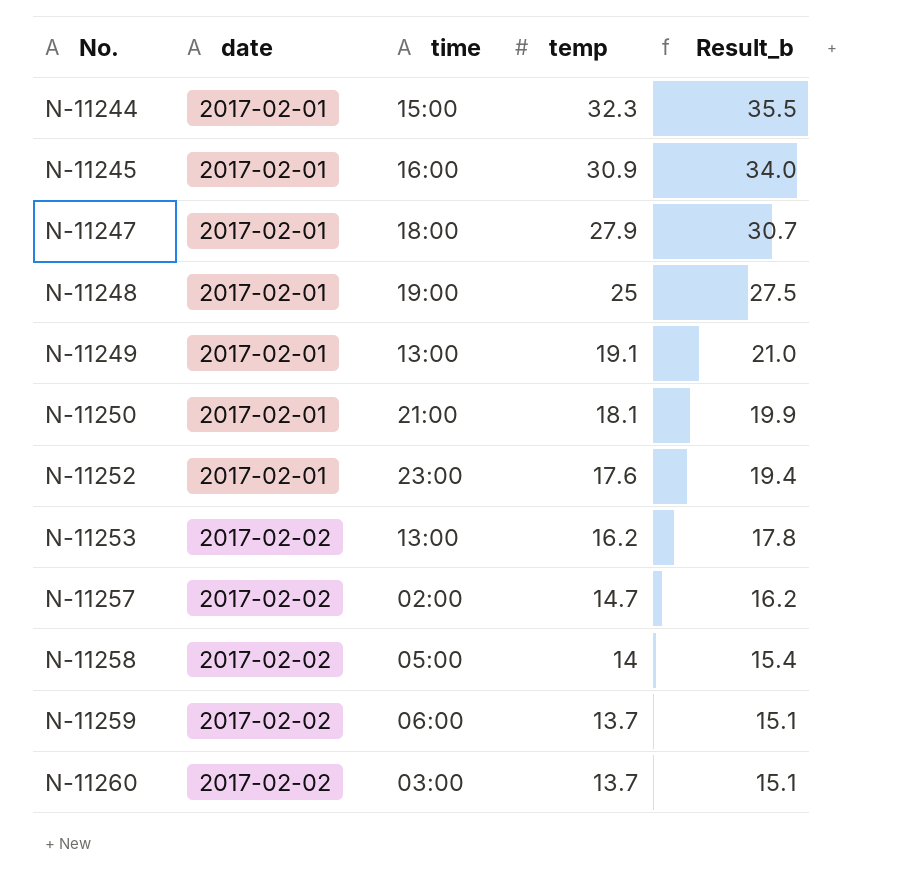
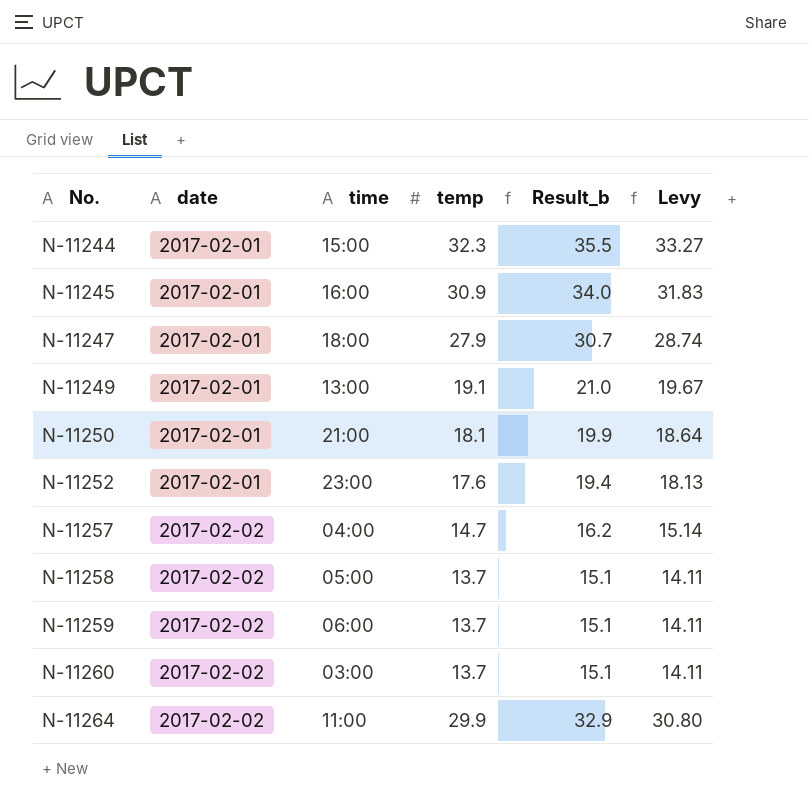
column Levy | formula: none -> [temp] * 1.03
row N-11248: 2017-02-01 | 19:00 | 25 | 27.5 -> none
row N-11253: 2017-02-02 | 13:00 | 16.2 | 17.8 -> none
N-11257 | time: 02:00 -> 04:00
N-11258 | temp: 14 -> 13.7
N-11258 | Result_b: 15.4 -> 15.1
row N-11264: none -> 2017-02-02 | 11:00 | 29.9 | 32.9 | 30.80

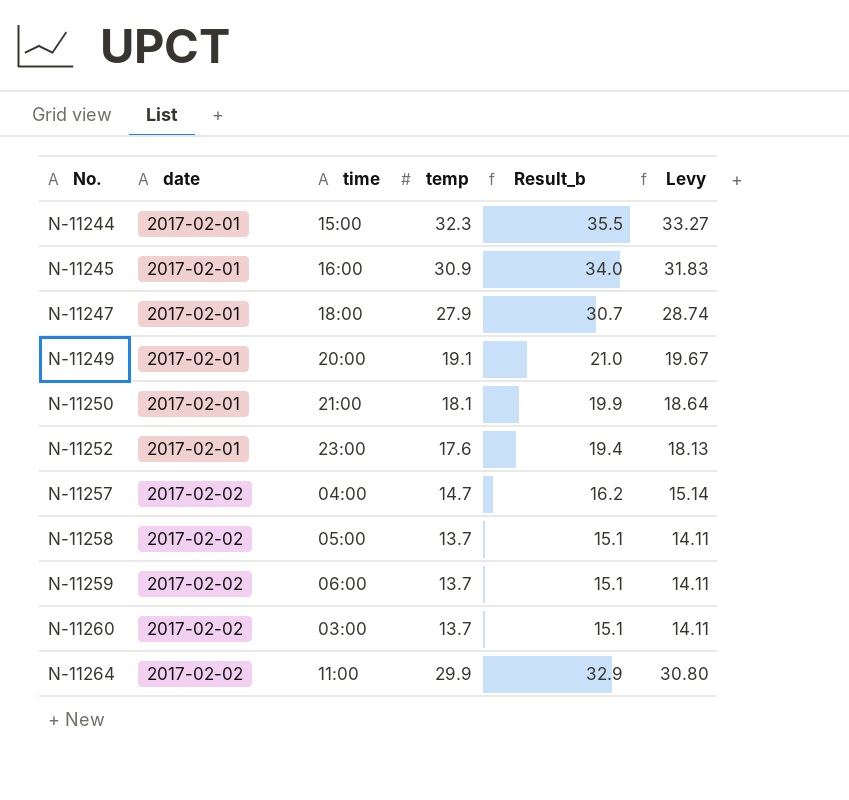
N-11249 | time: 13:00 -> 20:00

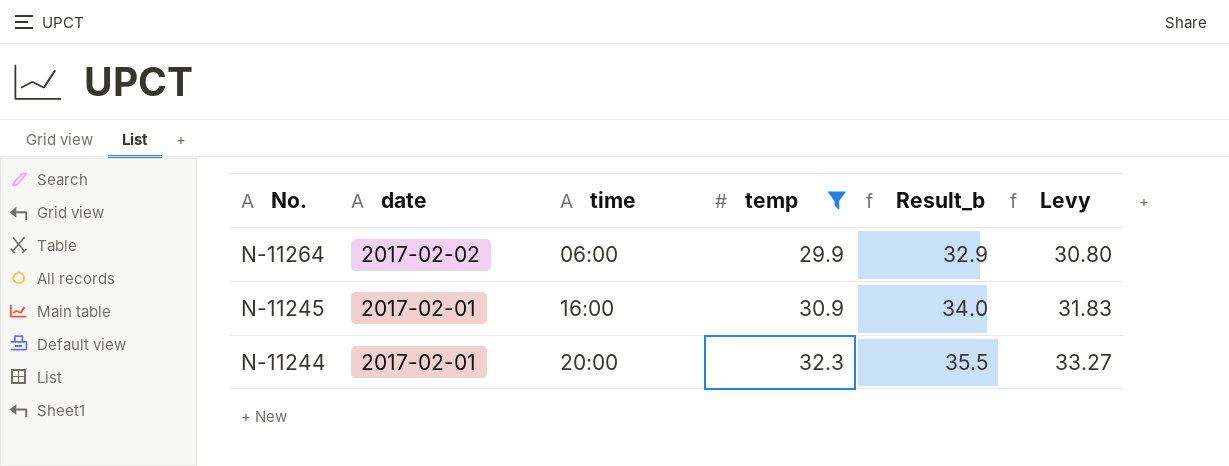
filter: none -> temp >= 29.9
row order: No. ascending -> No. descending
N-11264 | time: 11:00 -> 06:00
N-11244 | time: 15:00 -> 20:00

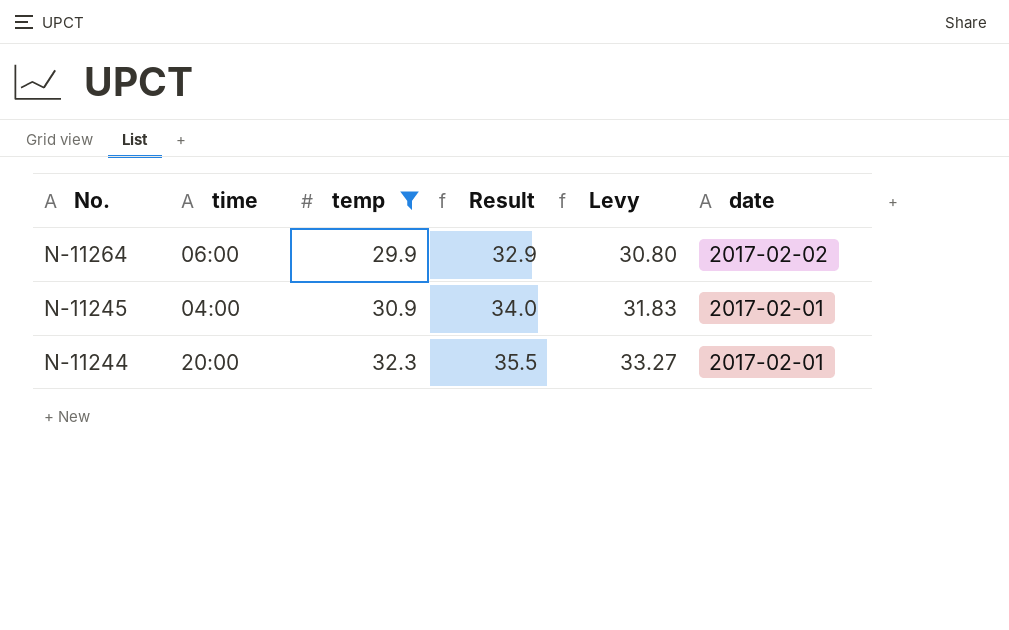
column name: Result_b -> Result
column date | position: 2 -> 6
N-11245 | time: 16:00 -> 04:00

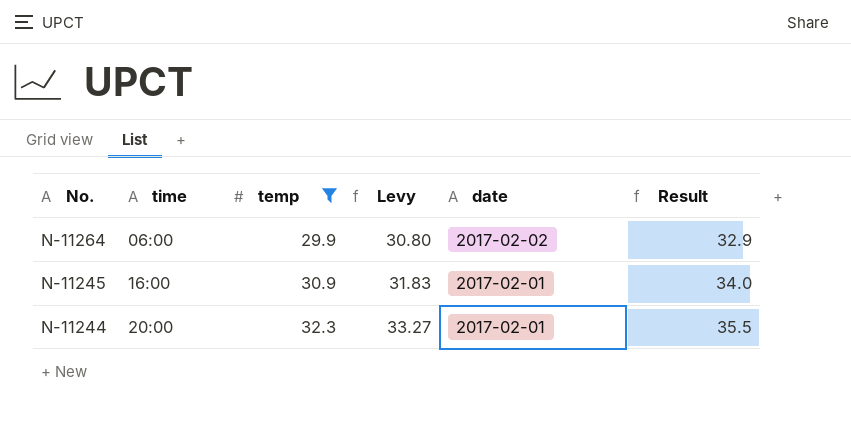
column Result | position: 4 -> 6
N-11245 | time: 04:00 -> 16:00

